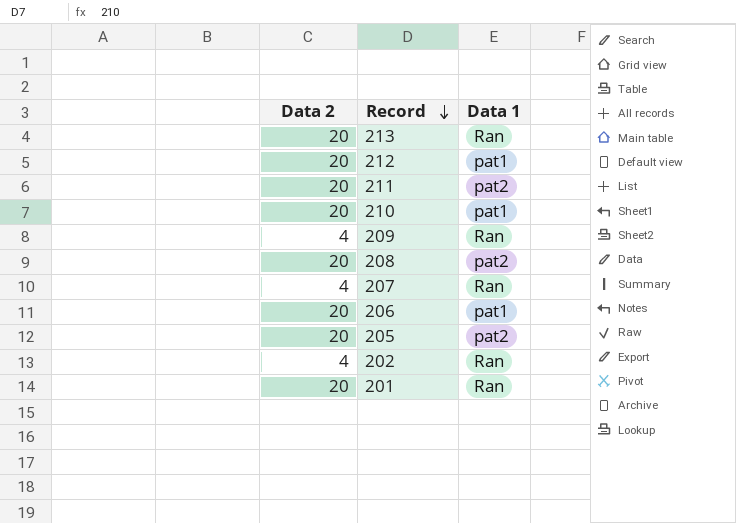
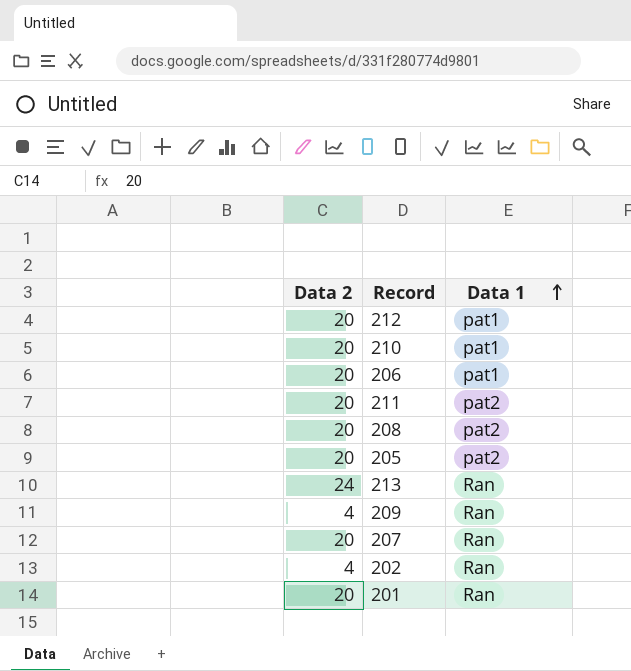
row order: Record descending -> Data 1 ascending
213 | Data 2: 20 -> 24
207 | Data 2: 4 -> 20

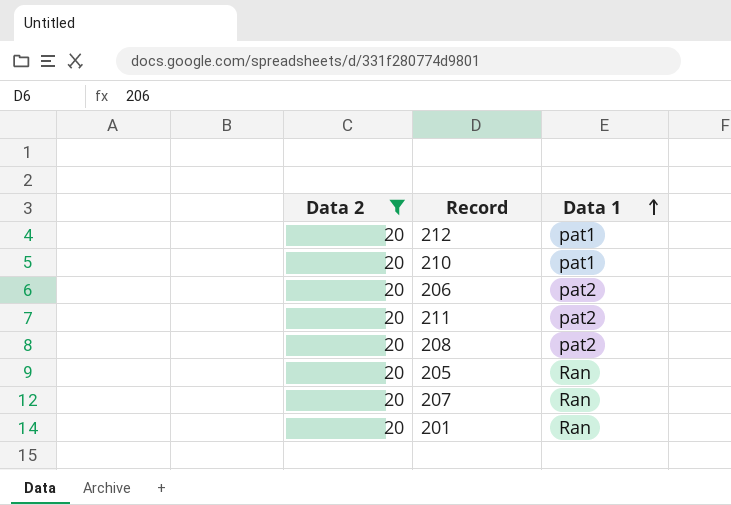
filter: none -> Data 2 = 20
206 | Data 1: pat1 -> pat2
205 | Data 1: pat2 -> Ran

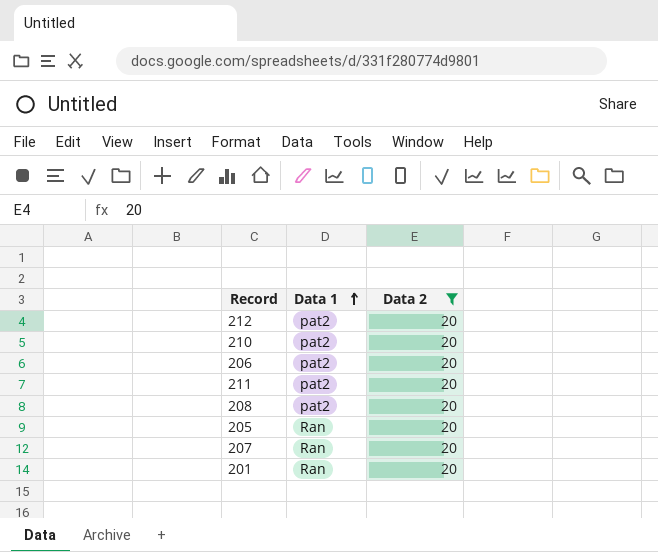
column Data 2 | position: 1 -> 3
212 | Data 1: pat1 -> pat2
210 | Data 1: pat1 -> pat2

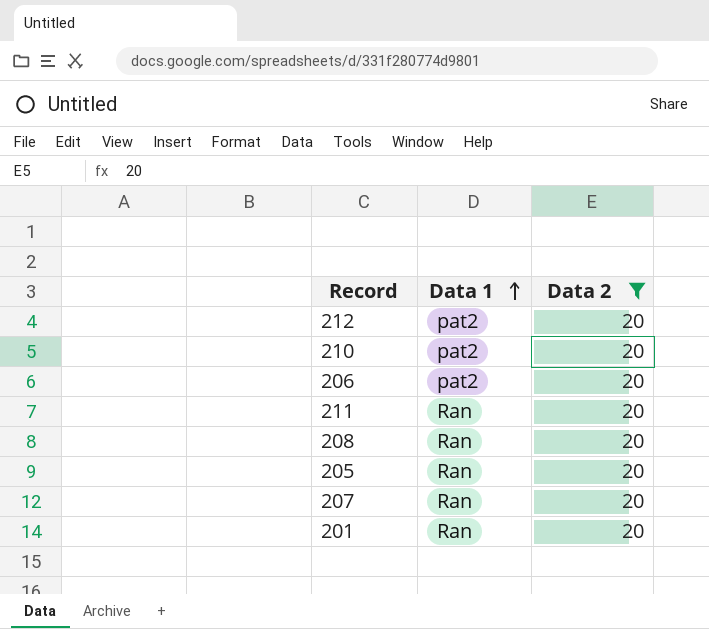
211 | Data 1: pat2 -> Ran
208 | Data 1: pat2 -> Ran

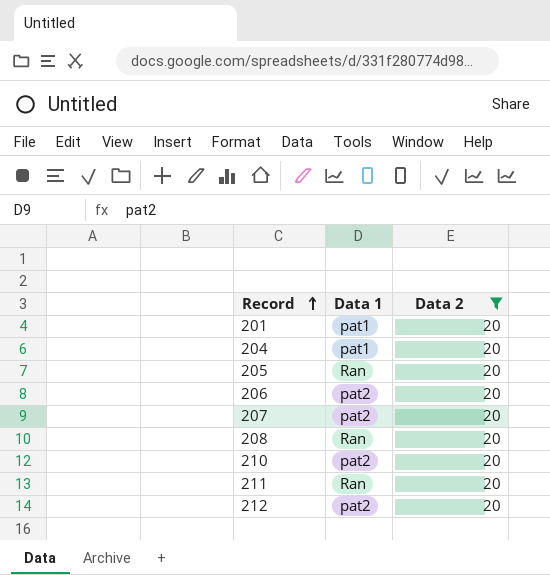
row order: Data 1 ascending -> Record ascending
201 | Data 1: Ran -> pat1
row 204: none -> pat1 | 20
207 | Data 1: Ran -> pat2

